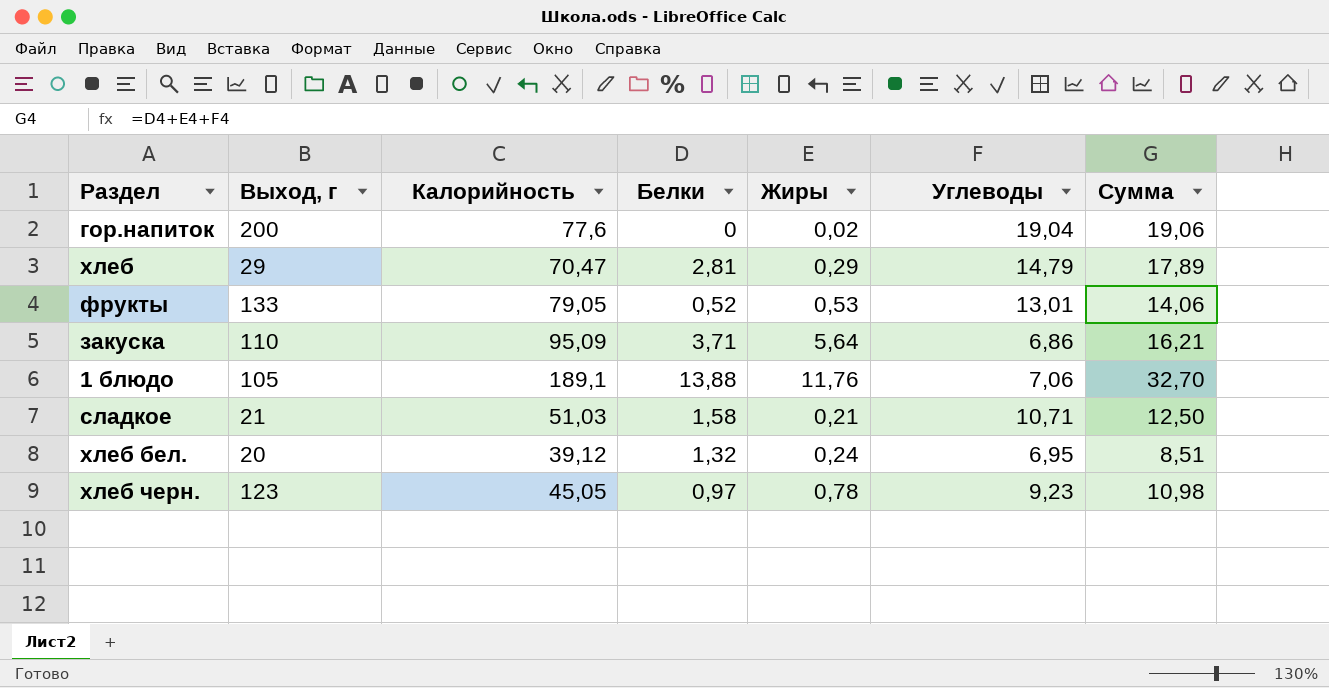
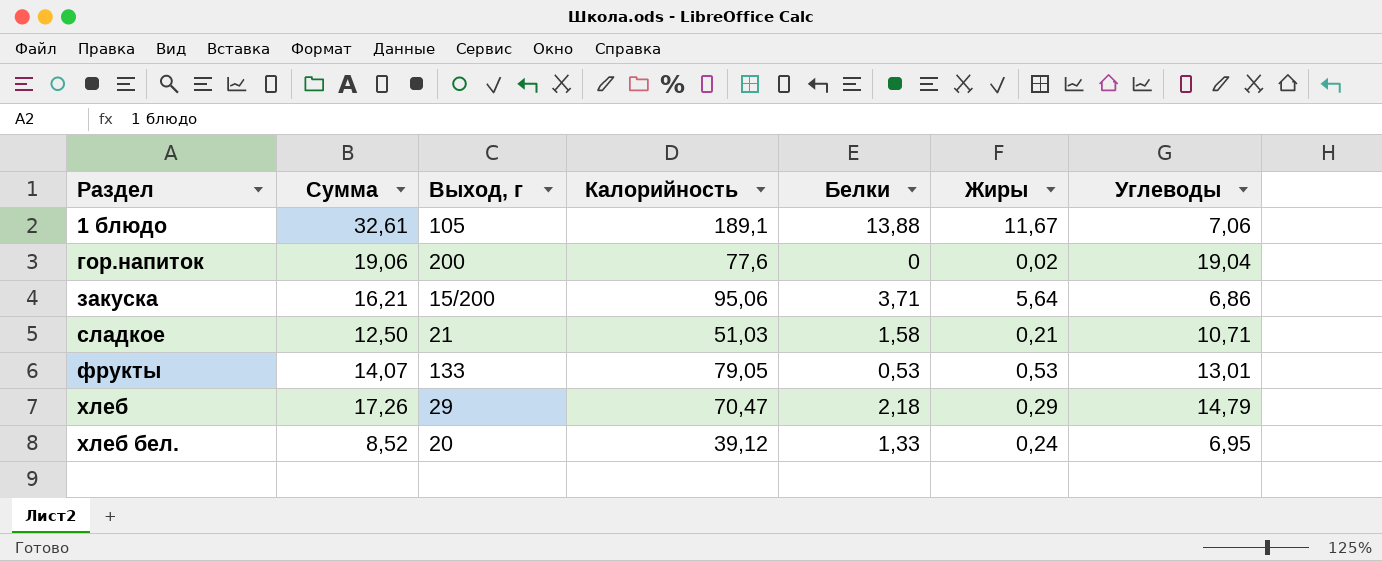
row order: none -> Раздел ascending
column Сумма | position: 7 -> 2
row хлеб черн.: 123 | 45,05 | 0,97 | 0,78 | 9,23 | 10,98 -> none
1 блюдо | Сумма: 32,70 -> 32,61
1 блюдо | Жиры: 11,76 -> 11,67
закуска | Выход, г: 110 -> 15/200
закуска | Калорийность: 95,09 -> 95,06
фрукты | Сумма: 14,06 -> 14,07
фрукты | Белки: 0,52 -> 0,53
хлеб | Сумма: 17,89 -> 17,26
хлеб | Белки: 2,81 -> 2,18
хлеб бел. | Сумма: 8,51 -> 8,52
хлеб бел. | Белки: 1,32 -> 1,33

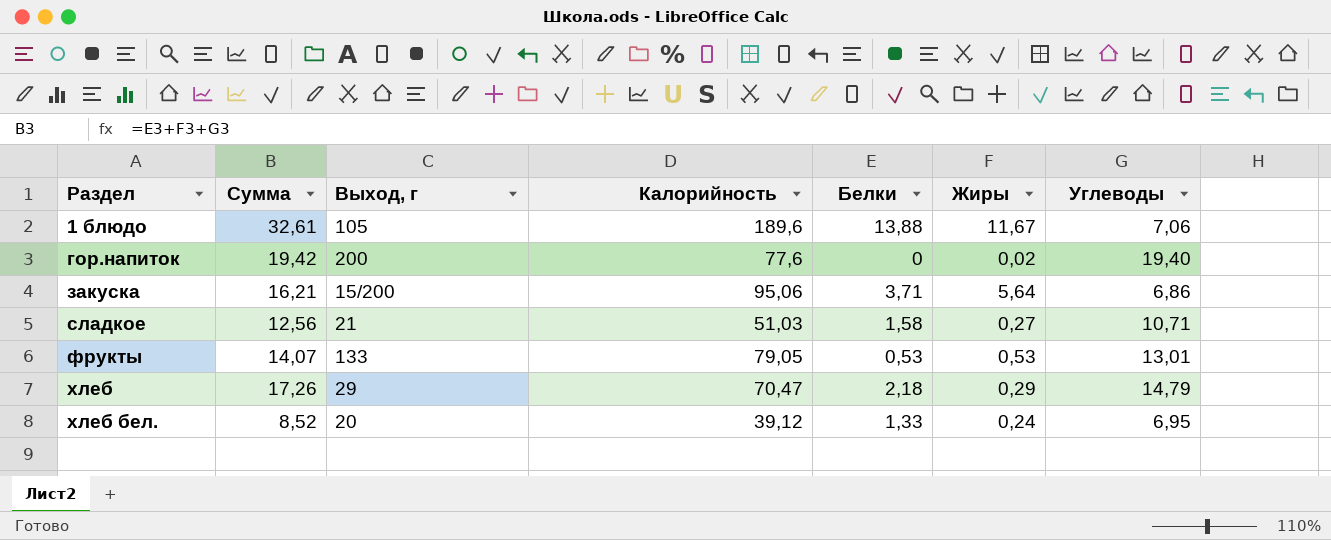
1 блюдо | Калорийность: 189,1 -> 189,6
гор.напиток | Сумма: 19,06 -> 19,42
гор.напиток | Углеводы: 19,04 -> 19,40
сладкое | Сумма: 12,50 -> 12,56
сладкое | Жиры: 0,21 -> 0,27

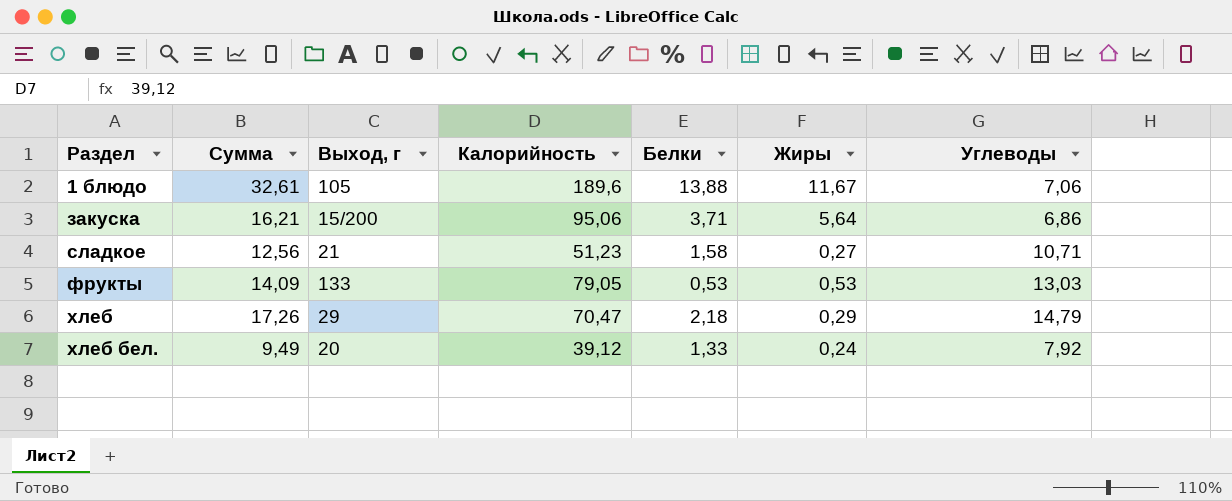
row гор.напиток: 19,42 | 200 | 77,6 | 0 | 0,02 | 19,40 -> none
сладкое | Калорийность: 51,03 -> 51,23
фрукты | Сумма: 14,07 -> 14,09
фрукты | Углеводы: 13,01 -> 13,03
хлеб бел. | Сумма: 8,52 -> 9,49
хлеб бел. | Углеводы: 6,95 -> 7,92

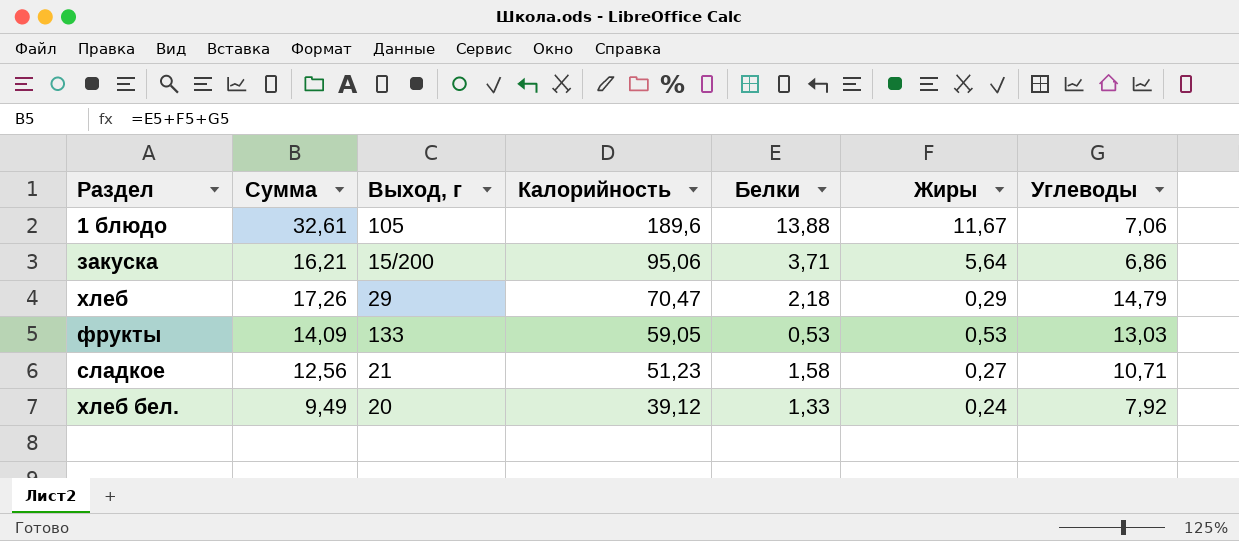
row order: Раздел ascending -> Калорийность descending
фрукты | Калорийность: 79,05 -> 59,05

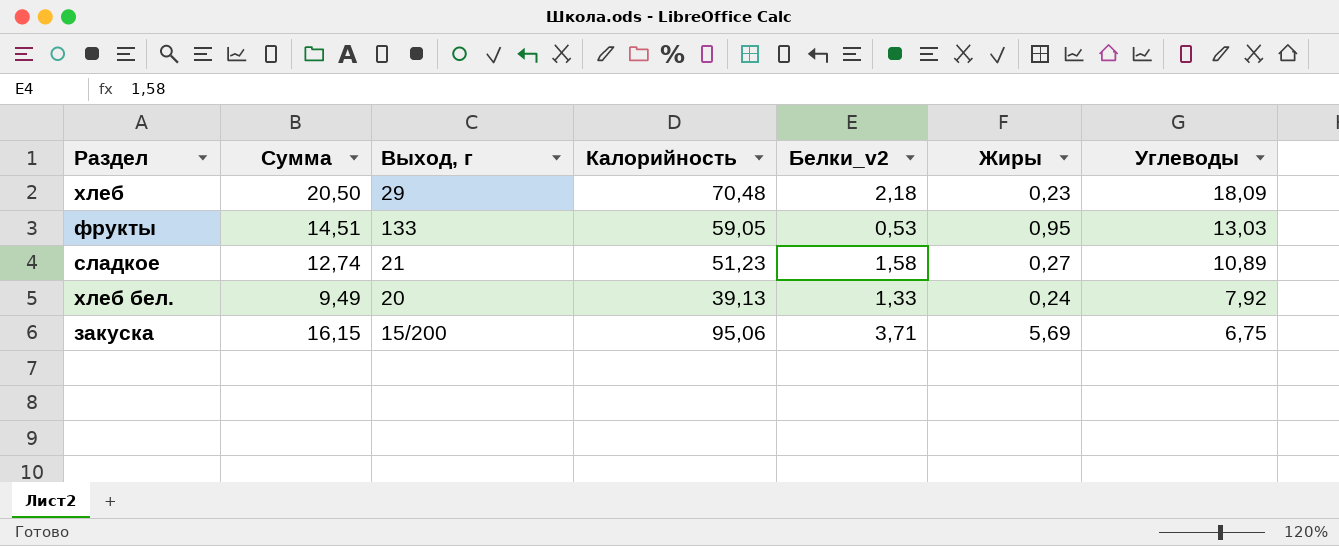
row order: Калорийность descending -> Углеводы descending
column name: Белки -> Белки_v2
row 1 блюдо: 32,61 | 105 | 189,6 | 13,88 | 11,67 | 7,06 -> none
хлеб | Сумма: 17,26 -> 20,50
хлеб | Калорийность: 70,47 -> 70,48
хлеб | Жиры: 0,29 -> 0,23
хлеб | Углеводы: 14,79 -> 18,09
фрукты | Сумма: 14,09 -> 14,51
фрукты | Жиры: 0,53 -> 0,95
сладкое | Сумма: 12,56 -> 12,74
сладкое | Углеводы: 10,71 -> 10,89
хлеб бел. | Калорийность: 39,12 -> 39,13
закуска | Сумма: 16,21 -> 16,15
закуска | Жиры: 5,64 -> 5,69
закуска | Углеводы: 6,86 -> 6,75

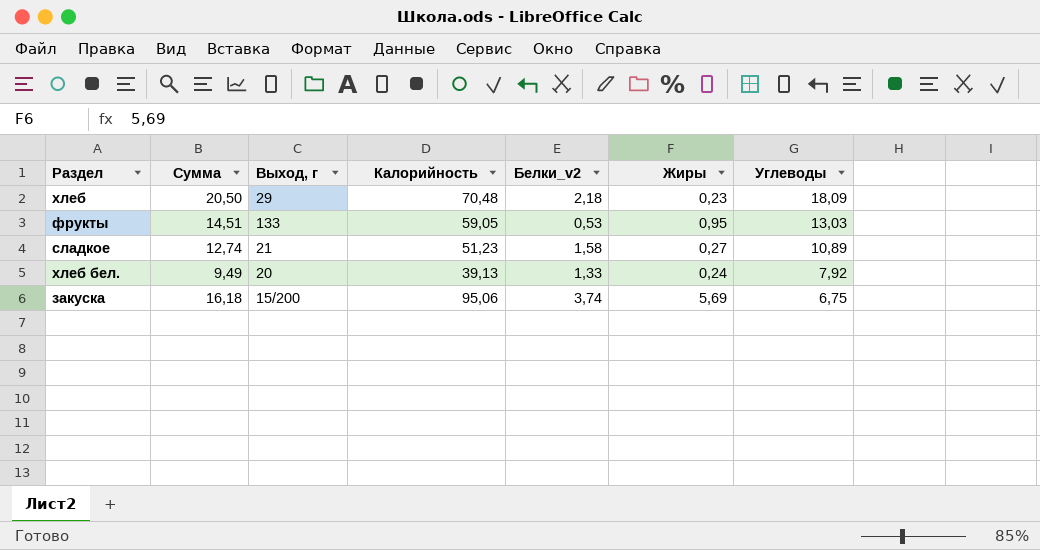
закуска | Сумма: 16,15 -> 16,18
закуска | Белки_v2: 3,71 -> 3,74

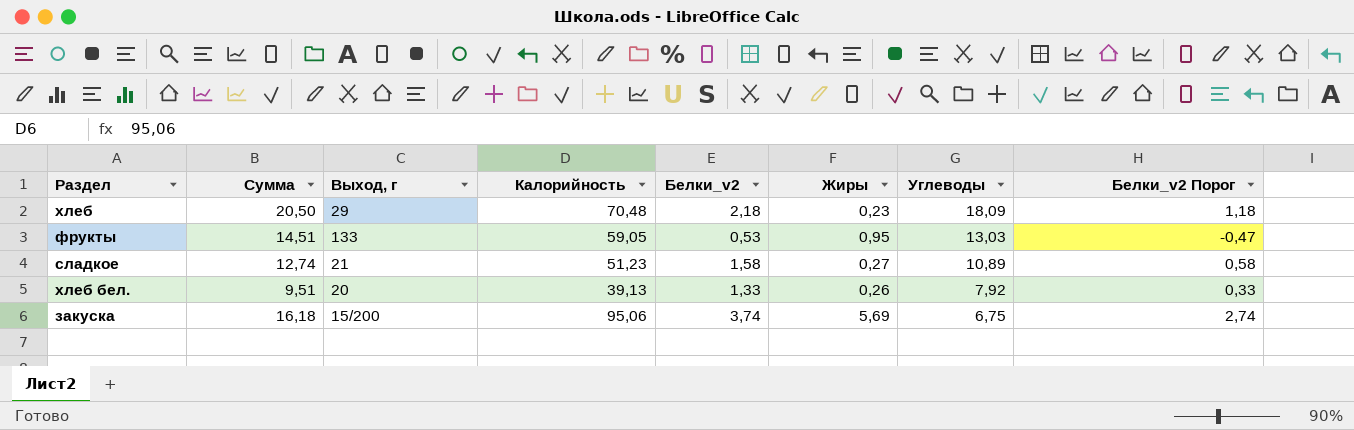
column Белки_v2 Порог | formula: none -> [Белки_v2] - 1
хлеб бел. | Сумма: 9,49 -> 9,51
хлеб бел. | Жиры: 0,24 -> 0,26

